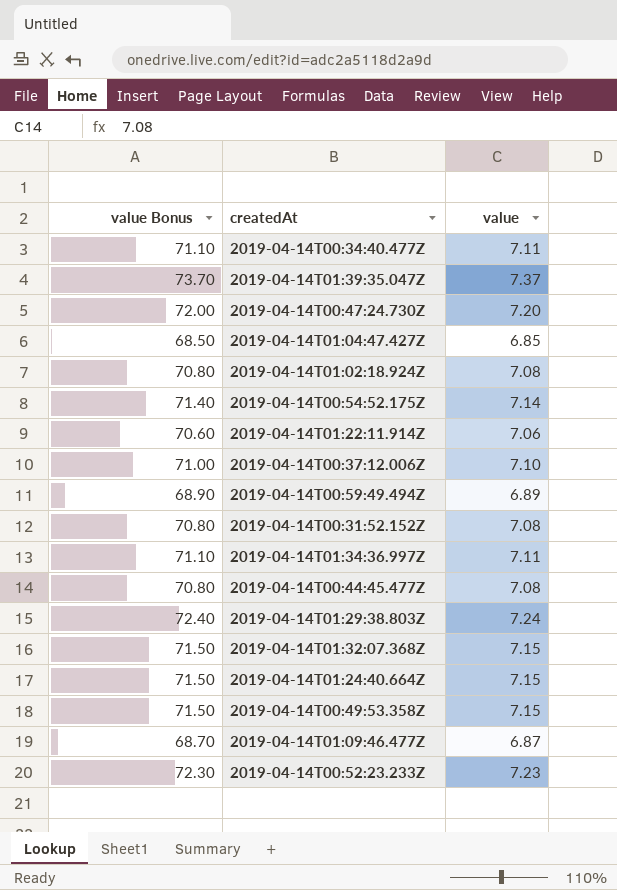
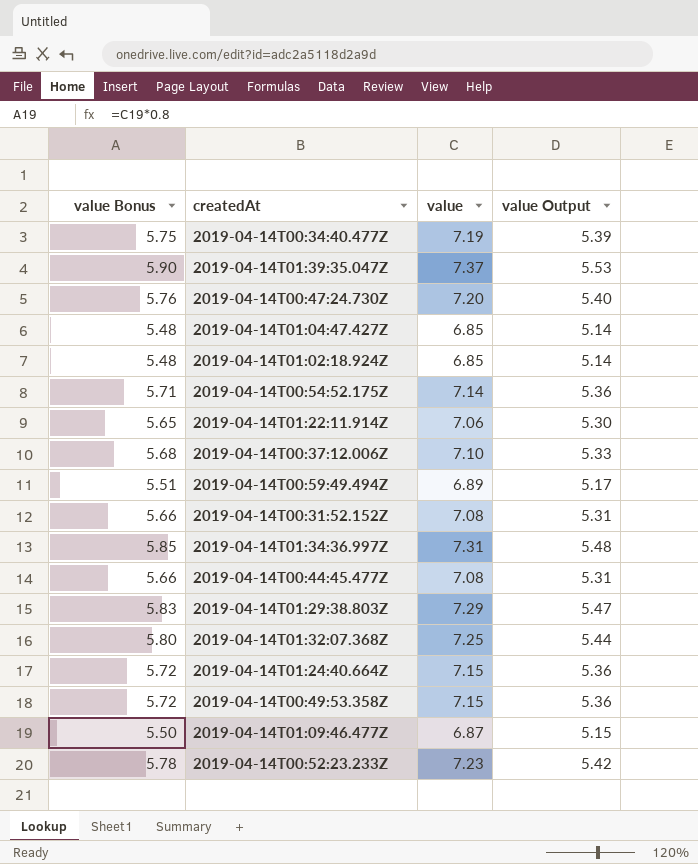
column value Bonus | formula: [value] * 10 -> [value] * 0.8
column value Output | formula: none -> [value] * 0.75
2019-04-14T00:34:40.477Z | value: 7.11 -> 7.19
2019-04-14T01:02:18.924Z | value: 7.08 -> 6.85
2019-04-14T01:34:36.997Z | value: 7.11 -> 7.31
2019-04-14T01:29:38.803Z | value: 7.24 -> 7.29
2019-04-14T01:32:07.368Z | value: 7.15 -> 7.25

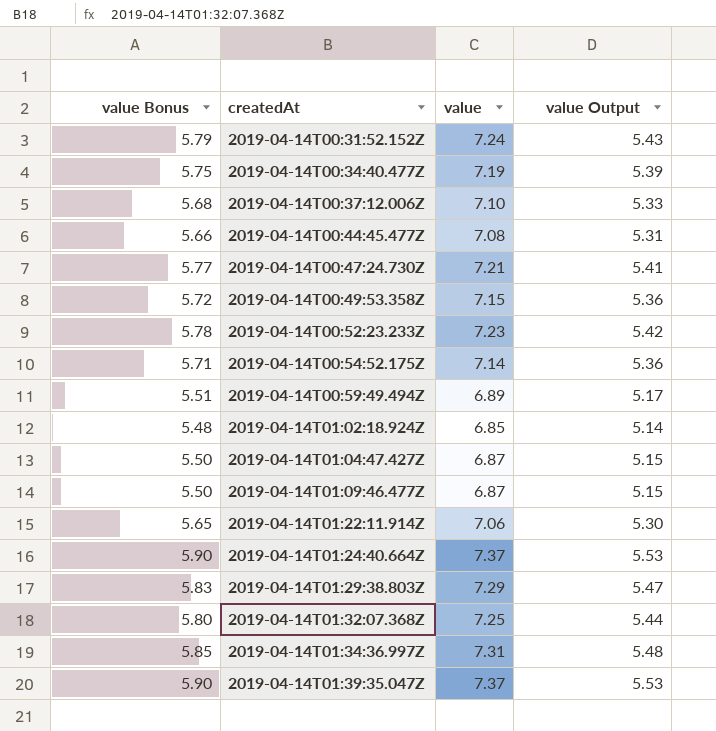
row order: none -> createdAt ascending
2019-04-14T00:31:52.152Z | value Bonus: 5.66 -> 5.79
2019-04-14T00:31:52.152Z | value: 7.08 -> 7.24
2019-04-14T00:31:52.152Z | value Output: 5.31 -> 5.43
2019-04-14T00:47:24.730Z | value Bonus: 5.76 -> 5.77
2019-04-14T00:47:24.730Z | value: 7.20 -> 7.21
2019-04-14T00:47:24.730Z | value Output: 5.40 -> 5.41
2019-04-14T01:04:47.427Z | value Bonus: 5.48 -> 5.50
2019-04-14T01:04:47.427Z | value: 6.85 -> 6.87
2019-04-14T01:04:47.427Z | value Output: 5.14 -> 5.15
2019-04-14T01:24:40.664Z | value Bonus: 5.72 -> 5.90
2019-04-14T01:24:40.664Z | value: 7.15 -> 7.37
2019-04-14T01:24:40.664Z | value Output: 5.36 -> 5.53

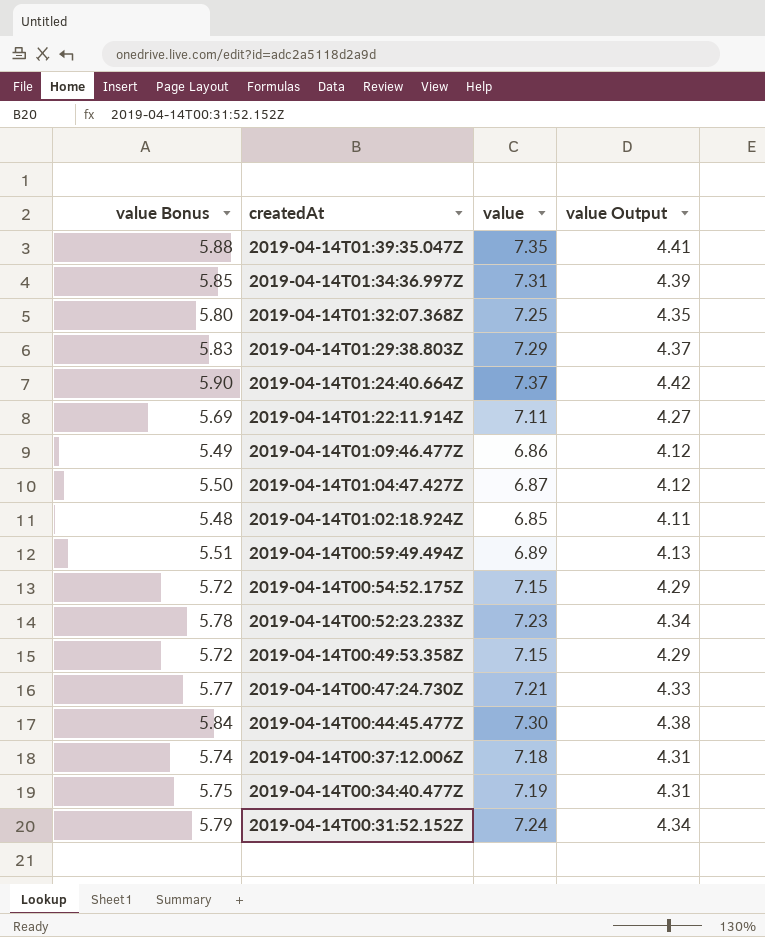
row order: createdAt ascending -> createdAt descending
column value Output | formula: [value] * 0.75 -> [value] * 0.6
2019-04-14T01:39:35.047Z | value Bonus: 5.90 -> 5.88
2019-04-14T01:39:35.047Z | value: 7.37 -> 7.35
2019-04-14T01:22:11.914Z | value Bonus: 5.65 -> 5.69
2019-04-14T01:22:11.914Z | value: 7.06 -> 7.11
2019-04-14T01:09:46.477Z | value Bonus: 5.50 -> 5.49
2019-04-14T01:09:46.477Z | value: 6.87 -> 6.86
2019-04-14T00:54:52.175Z | value Bonus: 5.71 -> 5.72
2019-04-14T00:54:52.175Z | value: 7.14 -> 7.15
2019-04-14T00:44:45.477Z | value Bonus: 5.66 -> 5.84
2019-04-14T00:44:45.477Z | value: 7.08 -> 7.30
2019-04-14T00:37:12.006Z | value Bonus: 5.68 -> 5.74
2019-04-14T00:37:12.006Z | value: 7.10 -> 7.18

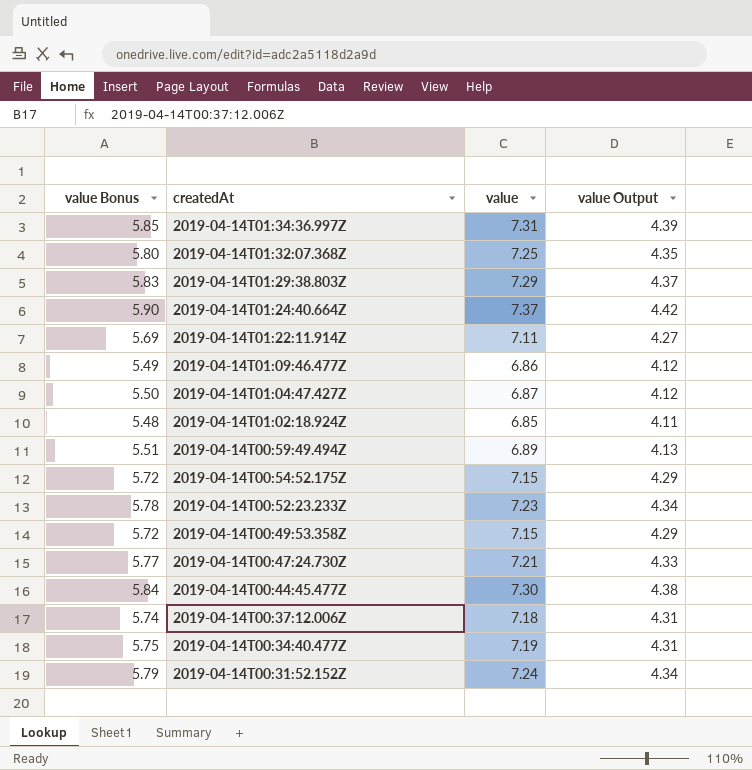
row 2019-04-14T01:39:35.047Z: 5.88 | 7.35 | 4.41 -> none

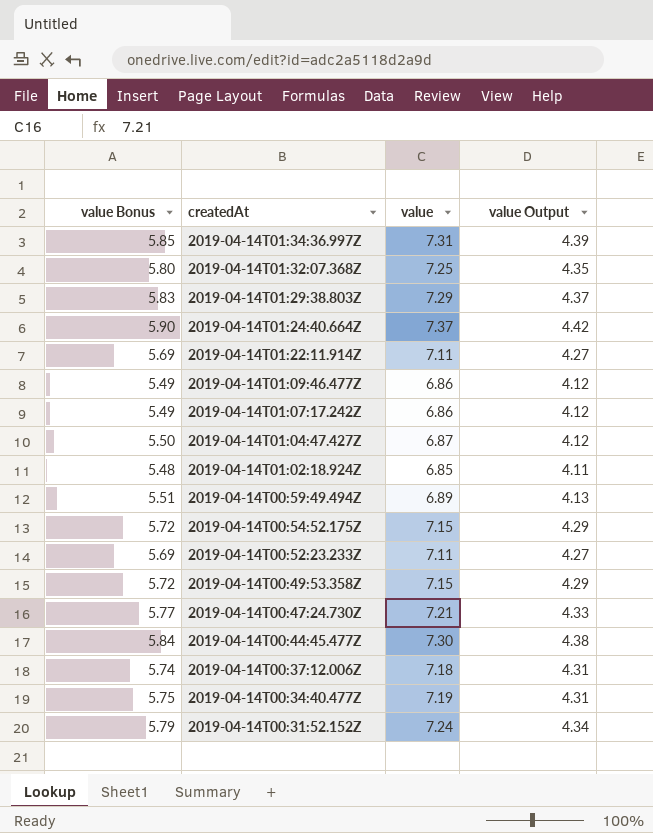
row 2019-04-14T01:07:17.242Z: none -> 5.49 | 6.86 | 4.12
2019-04-14T00:52:23.233Z | value Bonus: 5.78 -> 5.69
2019-04-14T00:52:23.233Z | value: 7.23 -> 7.11
2019-04-14T00:52:23.233Z | value Output: 4.34 -> 4.27

